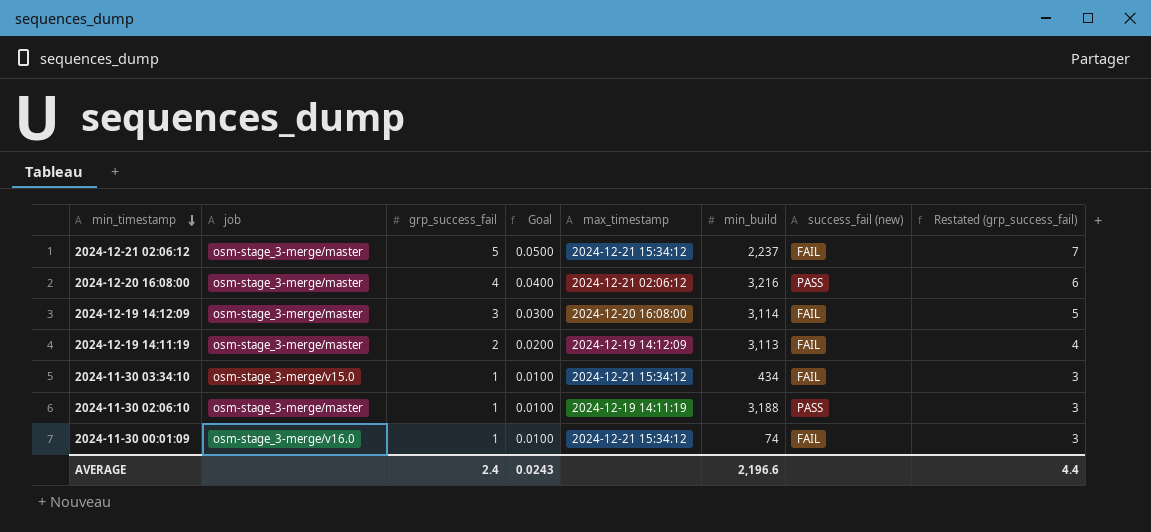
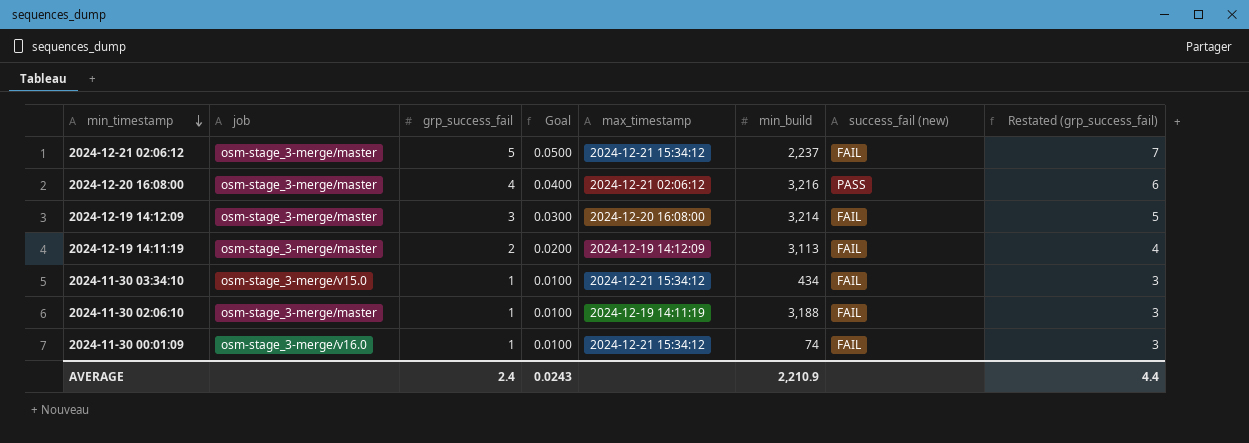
2024-12-19 14:12:09 | min_build: 3,114 -> 3,214
2024-11-30 02:06:10 | success_fail (new): PASS -> FAIL
AVERAGE | min_build: 2,196.6 -> 2,210.9

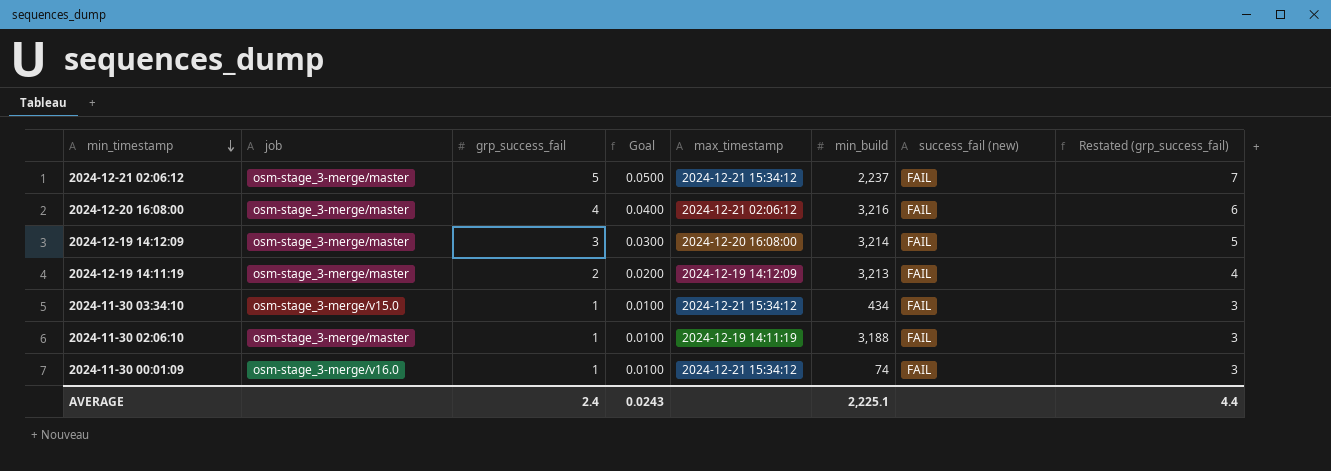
2024-12-20 16:08:00 | success_fail (new): PASS -> FAIL
2024-12-19 14:11:19 | min_build: 3,113 -> 3,213
AVERAGE | min_build: 2,210.9 -> 2,225.1

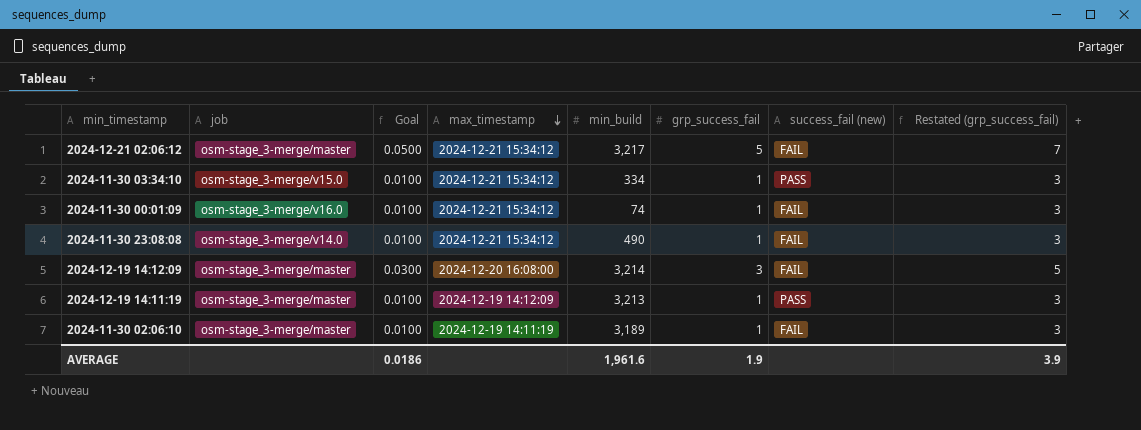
row order: min_timestamp descending -> max_timestamp descending
column grp_success_fail | position: 3 -> 6
row 2024-12-20 16:08:00: osm-stage_3-merge/master | 4 | 0.0400 | 2024-12-21 02:06:12 | 3,216 | FAIL | 6 -> none
2024-12-21 02:06:12 | min_build: 2,237 -> 3,217
2024-11-30 03:34:10 | min_build: 434 -> 334
2024-11-30 03:34:10 | success_fail (new): FAIL -> PASS
row 2024-11-30 23:08:08: none -> osm-stage_3-merge/v14.0 | 0.0100 | 2024-12-21 15:34:12 | 490 | 1 | FAIL | 3
2024-12-19 14:11:19 | Goal: 0.0200 -> 0.0100
2024-12-19 14:11:19 | grp_success_fail: 2 -> 1
2024-12-19 14:11:19 | success_fail (new): FAIL -> PASS
2024-12-19 14:11:19 | Restated (grp_success_fail): 4 -> 3
2024-11-30 02:06:10 | min_build: 3,188 -> 3,189
AVERAGE | Goal: 0.0243 -> 0.0186
AVERAGE | min_build: 2,225.1 -> 1,961.6
AVERAGE | grp_success_fail: 2.4 -> 1.9
AVERAGE | Restated (grp_success_fail): 4.4 -> 3.9

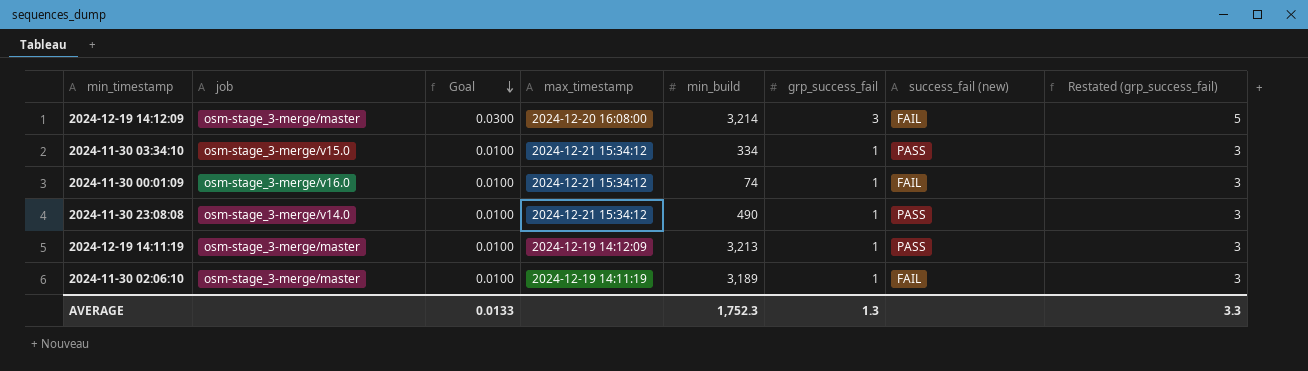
row order: max_timestamp descending -> Goal descending
row 2024-12-21 02:06:12: osm-stage_3-merge/master | 0.0500 | 2024-12-21 15:34:12 | 3,217 | 5 | FAIL | 7 -> none
2024-11-30 23:08:08 | success_fail (new): FAIL -> PASS
AVERAGE | Goal: 0.0186 -> 0.0133
AVERAGE | min_build: 1,961.6 -> 1,752.3
AVERAGE | grp_success_fail: 1.9 -> 1.3
AVERAGE | Restated (grp_success_fail): 3.9 -> 3.3

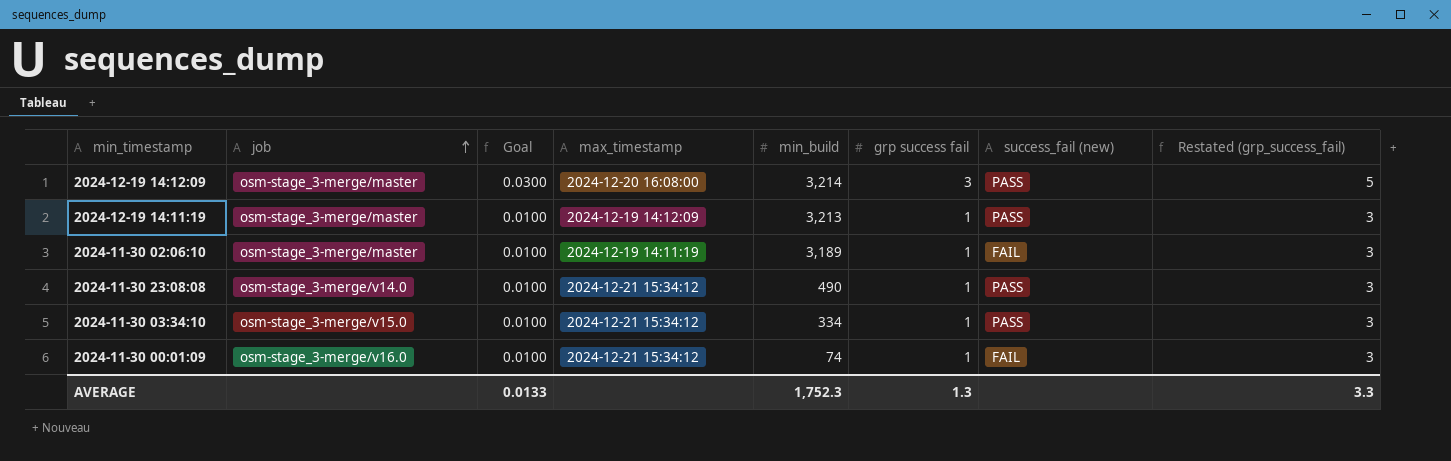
row order: Goal descending -> job ascending
column name: grp_success_fail -> grp success fail
2024-12-19 14:12:09 | success_fail (new): FAIL -> PASS

